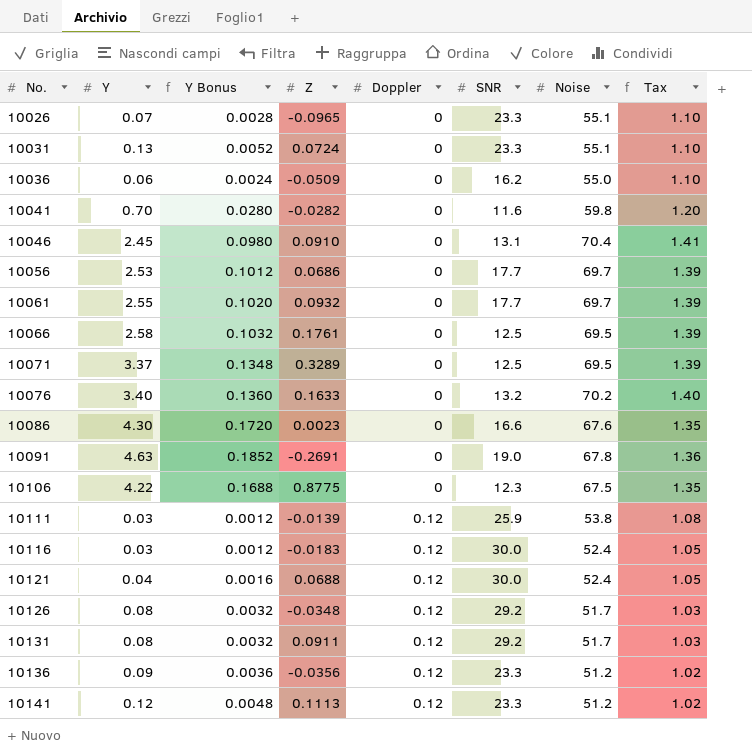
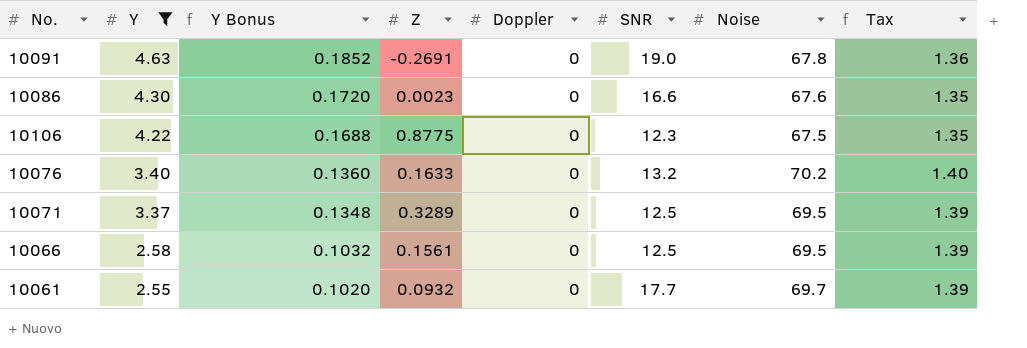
filter: none -> Y >= 2.55
row order: No. ascending -> Y descending
10066 | Z: 0.1761 -> 0.1561

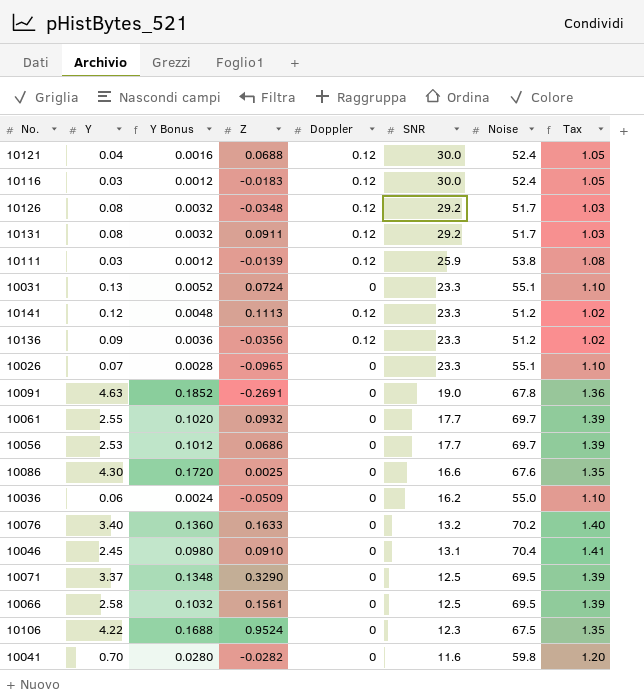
filter: Y >= 2.55 -> none
row order: Y descending -> SNR descending
10086 | Z: 0.0023 -> 0.0025
10071 | Z: 0.3289 -> 0.3290
10106 | Z: 0.8775 -> 0.9524

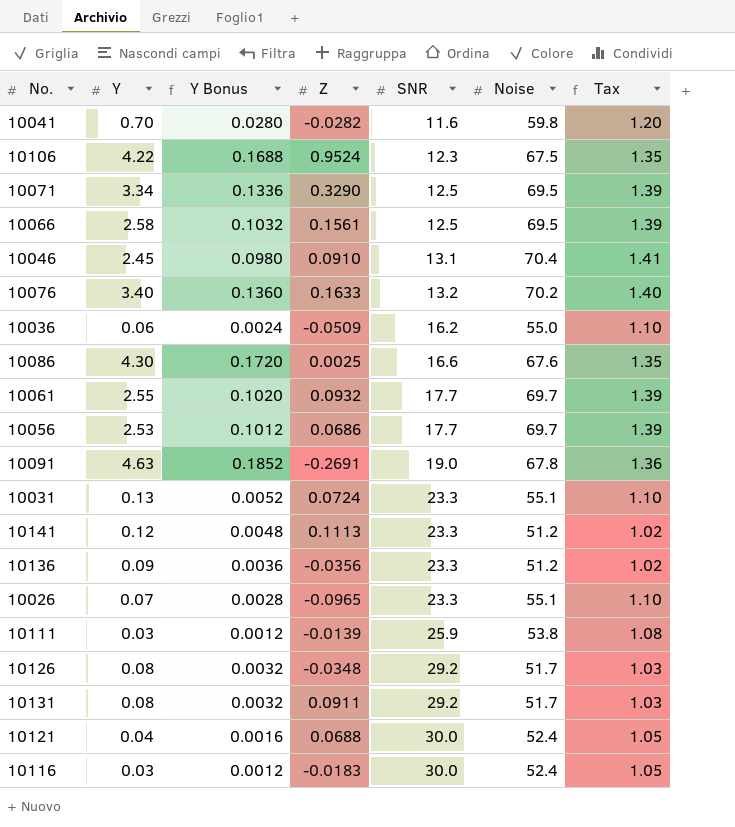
row order: SNR descending -> SNR ascending
column Doppler | position: 5 -> none
10071 | Y: 3.37 -> 3.34
10071 | Y Bonus: 0.1348 -> 0.1336

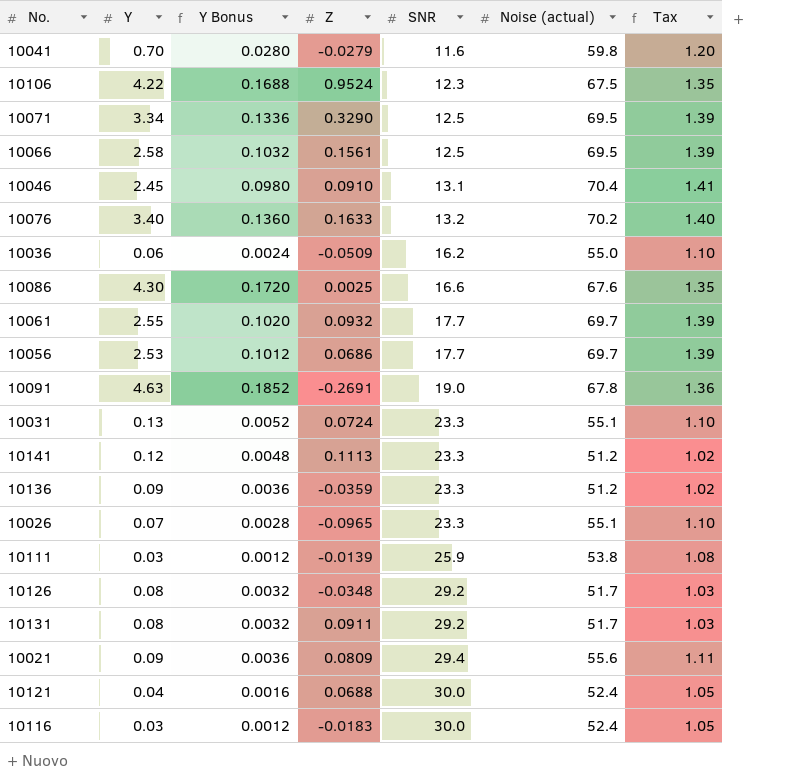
column name: Noise -> Noise (actual)
10041 | Z: -0.0282 -> -0.0279
10136 | Z: -0.0356 -> -0.0359
row 10021: none -> 0.09 | 0.0036 | 0.0809 | 29.4 | 55.6 | 1.11

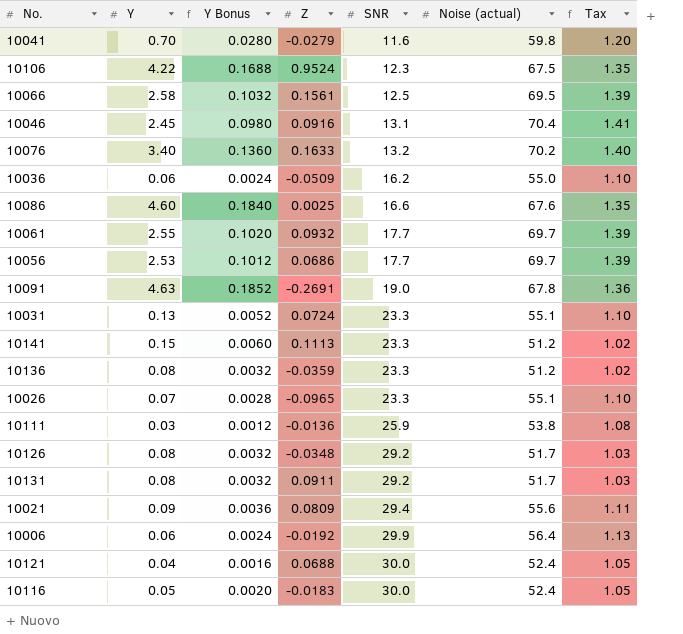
row 10071: 3.34 | 0.1336 | 0.3290 | 12.5 | 69.5 | 1.39 -> none
10046 | Z: 0.0910 -> 0.0916
10086 | Y: 4.30 -> 4.60
10086 | Y Bonus: 0.1720 -> 0.1840
10141 | Y: 0.12 -> 0.15
10141 | Y Bonus: 0.0048 -> 0.0060
10136 | Y: 0.09 -> 0.08
10136 | Y Bonus: 0.0036 -> 0.0032
10111 | Z: -0.0139 -> -0.0136
row 10006: none -> 0.06 | 0.0024 | -0.0192 | 29.9 | 56.4 | 1.13
10116 | Y: 0.03 -> 0.05
10116 | Y Bonus: 0.0012 -> 0.0020

